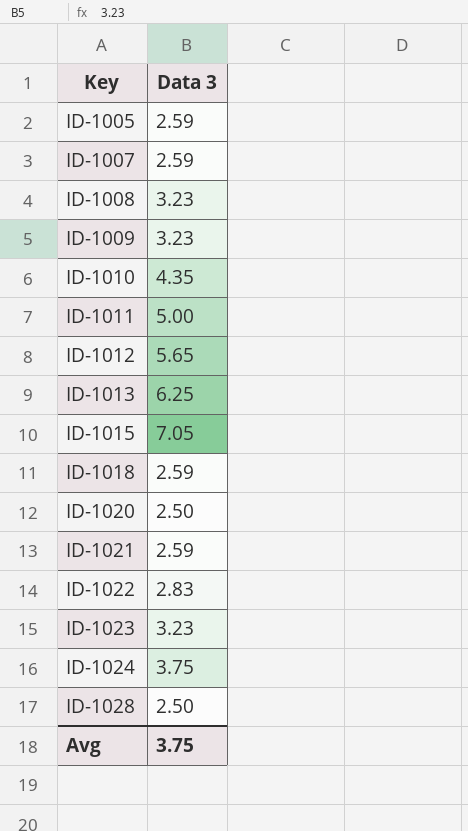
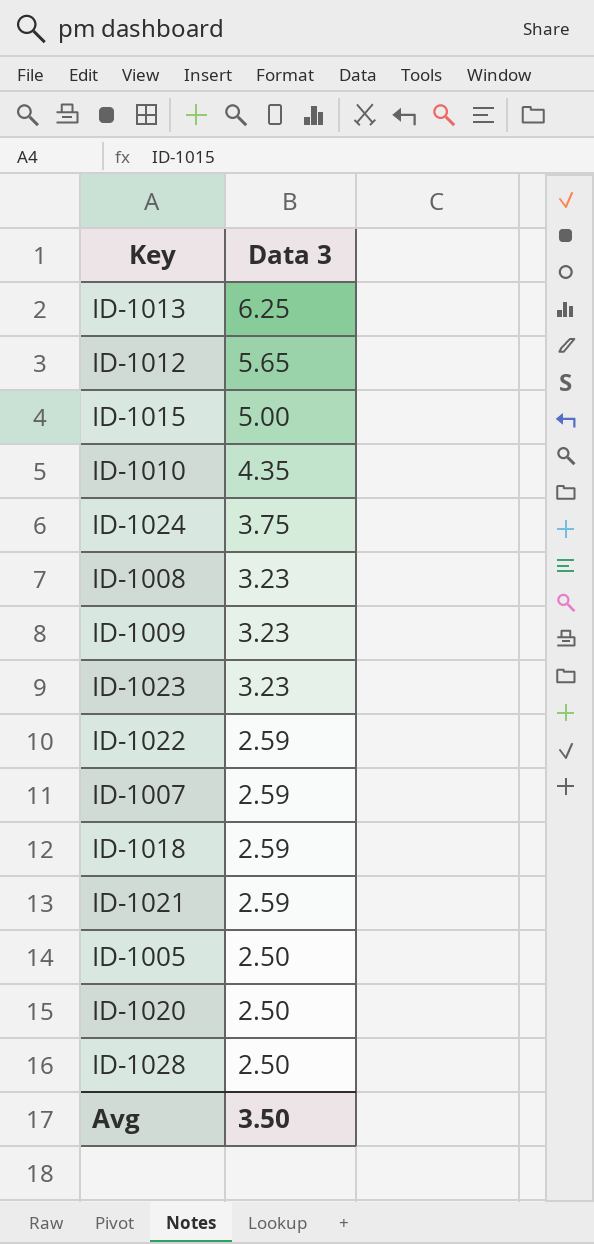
row order: Key ascending -> Data 3 descending
row ID-1011: 5.00 -> none
ID-1015 | Data 3: 7.05 -> 5.00
ID-1022 | Data 3: 2.83 -> 2.59
ID-1005 | Data 3: 2.59 -> 2.50
Avg | Data 3: 3.75 -> 3.50

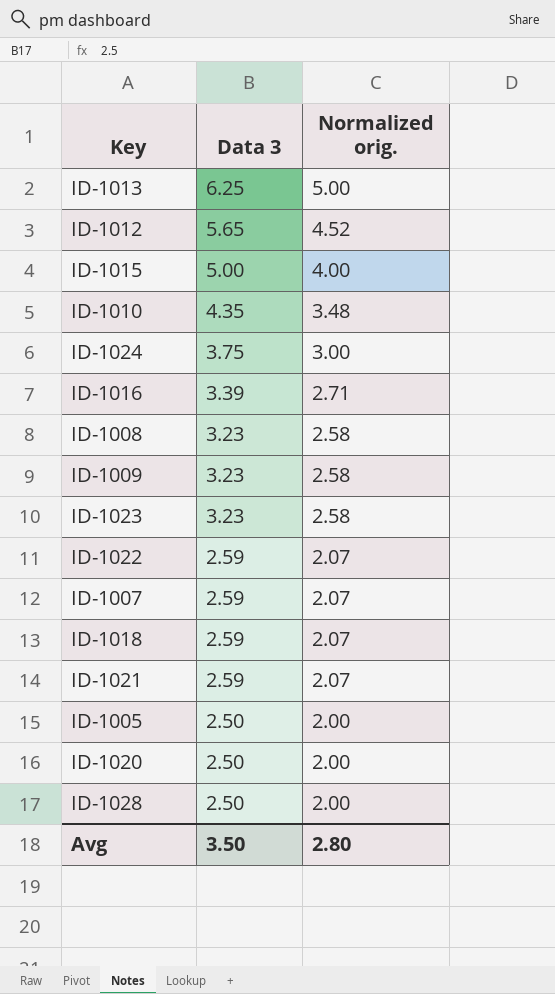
column Normalized orig. | formula: none -> [Data 3] * 0.8
row ID-1016: none -> 3.39 | 2.71

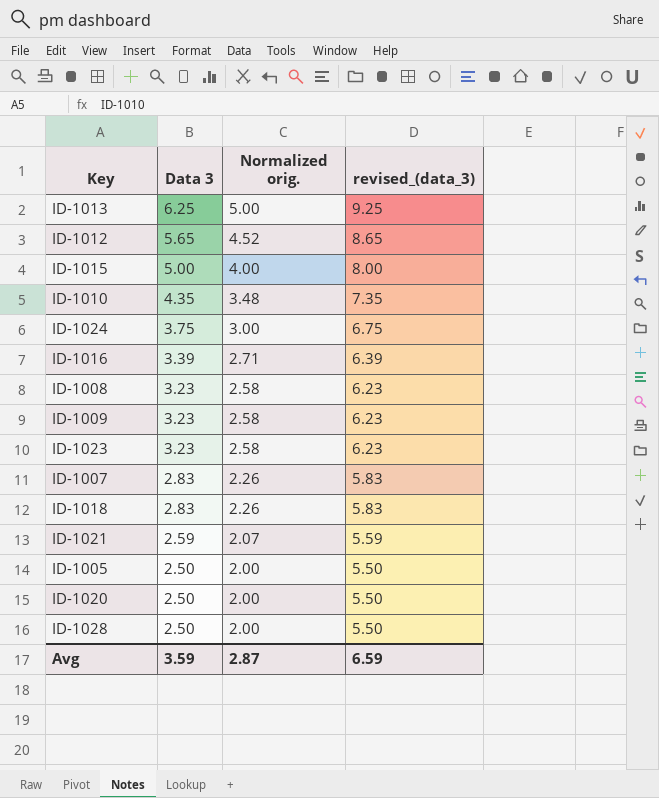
column revised_(data_3) | formula: none -> [Data 3] + 3
row ID-1022: 2.59 | 2.07 -> none
ID-1007 | Data 3: 2.59 -> 2.83
ID-1007 | Normalized orig.: 2.07 -> 2.26
ID-1018 | Data 3: 2.59 -> 2.83
ID-1018 | Normalized orig.: 2.07 -> 2.26
Avg | Data 3: 3.50 -> 3.59
Avg | Normalized orig.: 2.80 -> 2.87

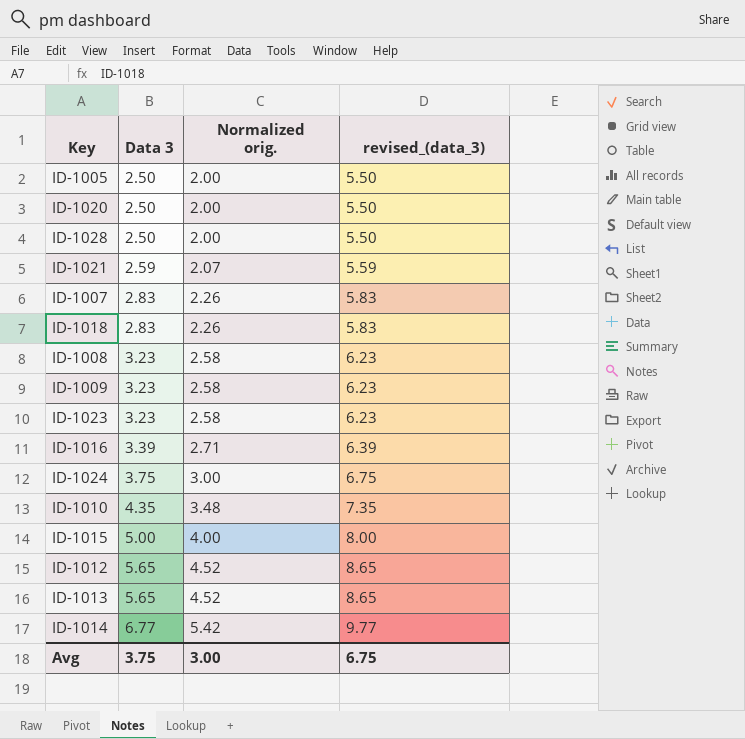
row order: Data 3 descending -> Data 3 ascending
ID-1013 | Data 3: 6.25 -> 5.65
ID-1013 | Normalized orig.: 5.00 -> 4.52
ID-1013 | revised_(data_3): 9.25 -> 8.65
row ID-1014: none -> 6.77 | 5.42 | 9.77
Avg | Data 3: 3.59 -> 3.75
Avg | Normalized orig.: 2.87 -> 3.00
Avg | revised_(data_3): 6.59 -> 6.75

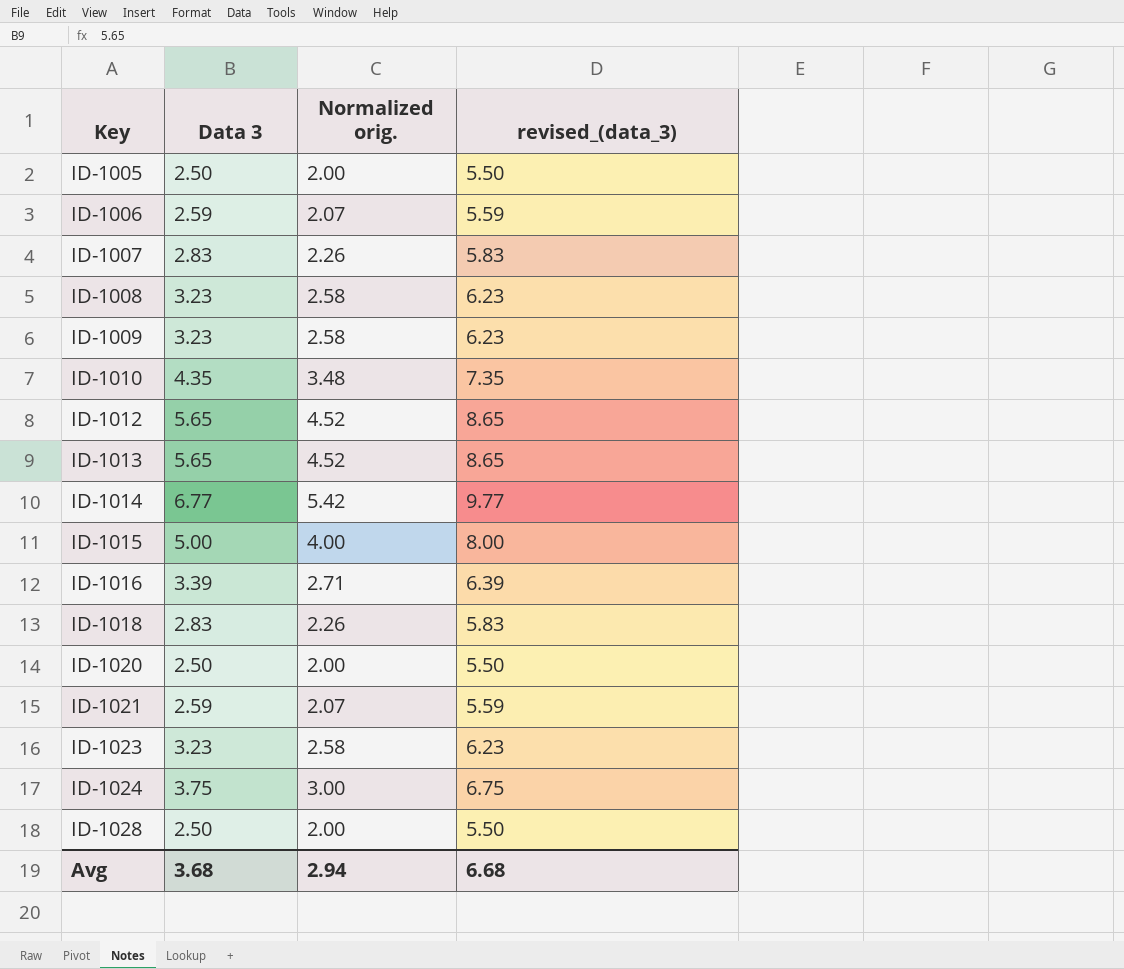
row order: Data 3 ascending -> Key ascending
row ID-1006: none -> 2.59 | 2.07 | 5.59
Avg | Data 3: 3.75 -> 3.68
Avg | Normalized orig.: 3.00 -> 2.94
Avg | revised_(data_3): 6.75 -> 6.68

